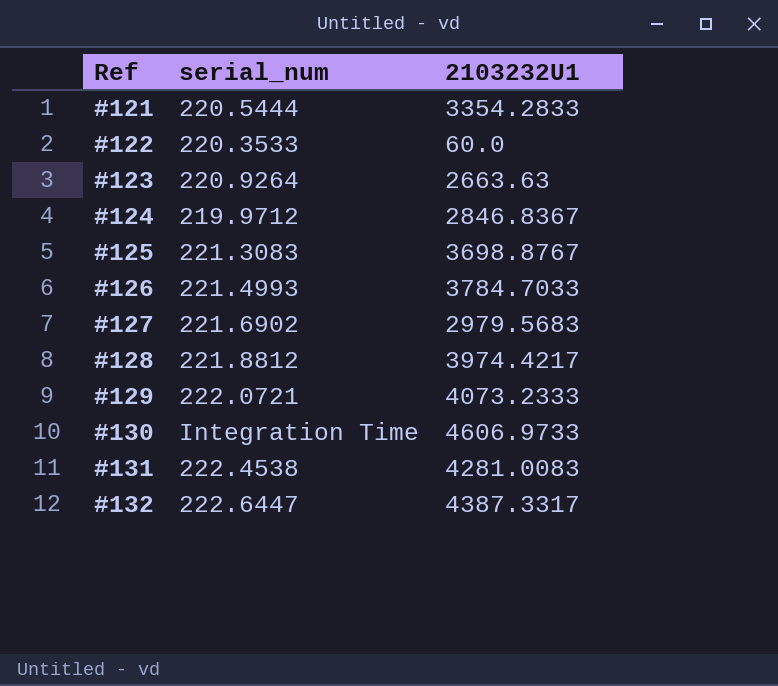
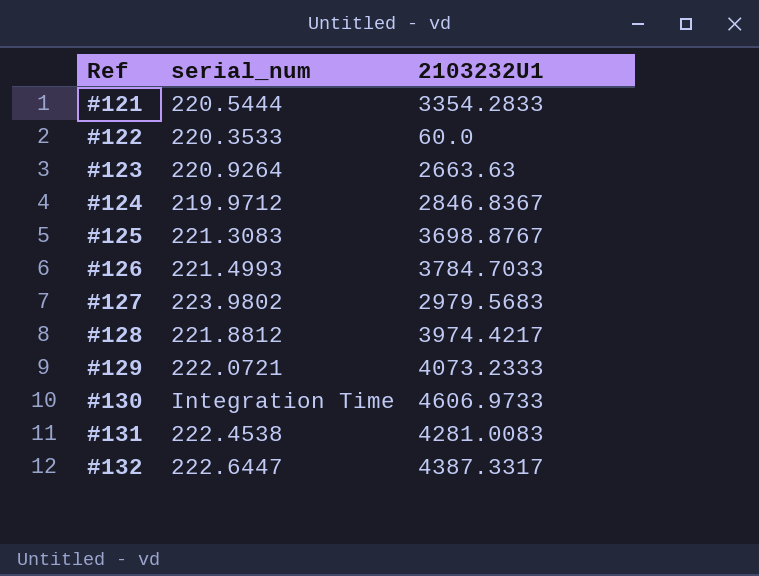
#127 | serial_num: 221.6902 -> 223.9802

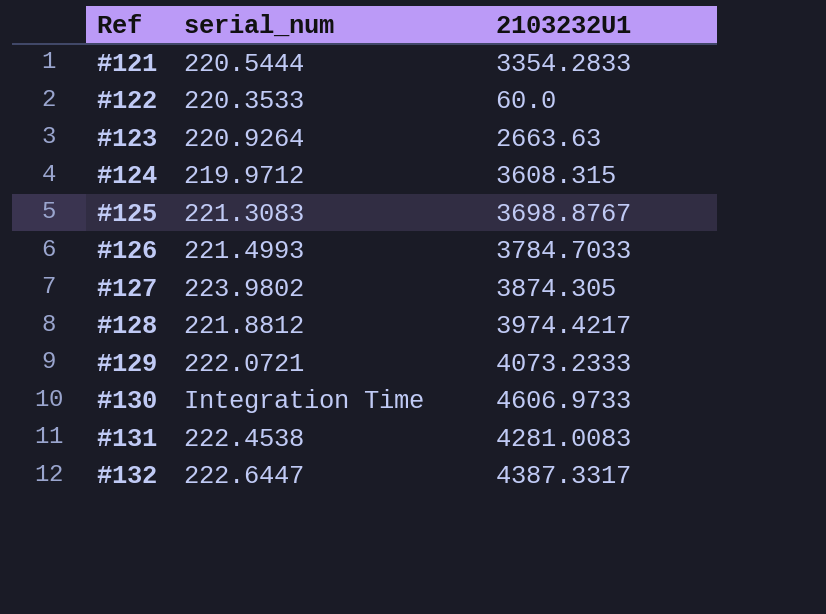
#124 | 2103232U1: 2846.8367 -> 3608.315
#127 | 2103232U1: 2979.5683 -> 3874.305

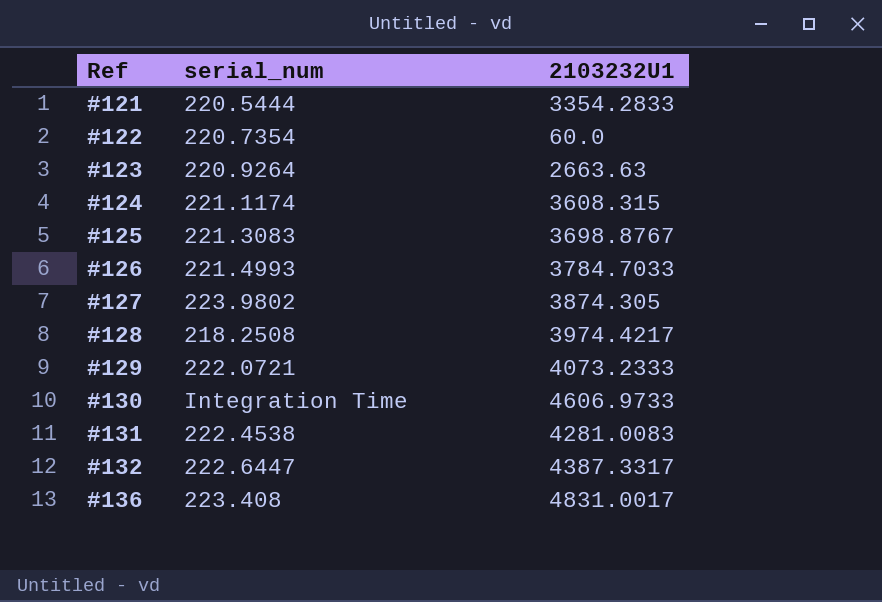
#122 | serial_num: 220.3533 -> 220.7354
#124 | serial_num: 219.9712 -> 221.1174
#128 | serial_num: 221.8812 -> 218.2508
row #136: none -> 223.408 | 4831.0017

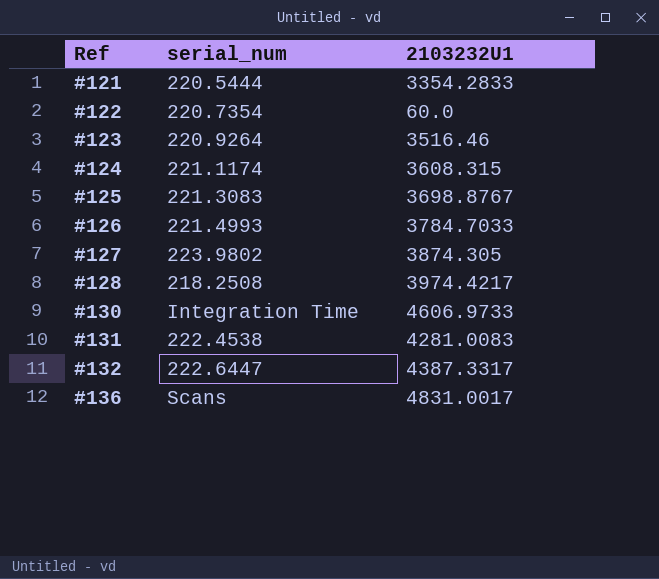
row #129: 222.0721 | 4073.2333 -> none
#123 | 2103232U1: 2663.63 -> 3516.46
#136 | serial_num: 223.408 -> Scans

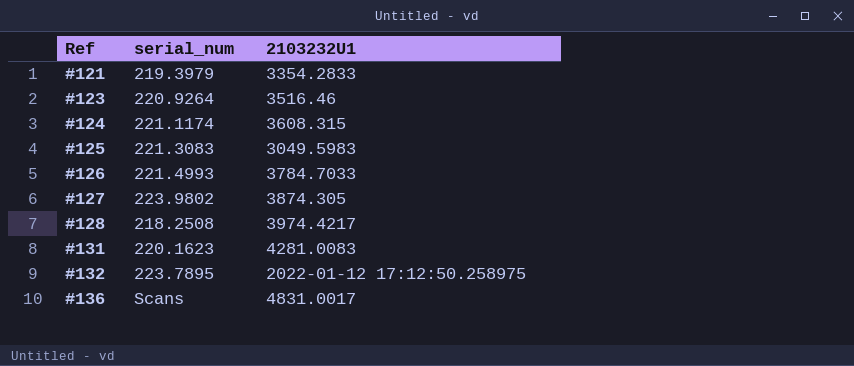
row #122: 220.7354 | 60.0 -> none
row #130: Integration Time | 4606.9733 -> none
#121 | serial_num: 220.5444 -> 219.3979
#125 | 2103232U1: 3698.8767 -> 3049.5983
#131 | serial_num: 222.4538 -> 220.1623
#132 | serial_num: 222.6447 -> 223.7895
#132 | 2103232U1: 4387.3317 -> 2022-01-12 17:12:50.258975

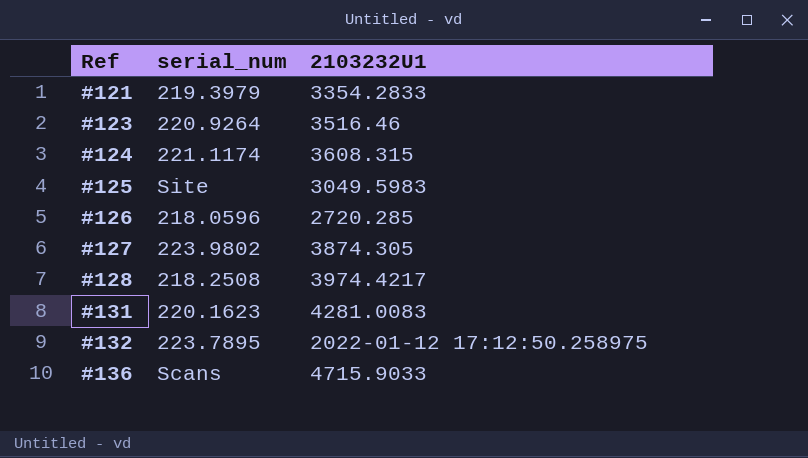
#125 | serial_num: 221.3083 -> Site
#126 | serial_num: 221.4993 -> 218.0596
#126 | 2103232U1: 3784.7033 -> 2720.285
#136 | 2103232U1: 4831.0017 -> 4715.9033

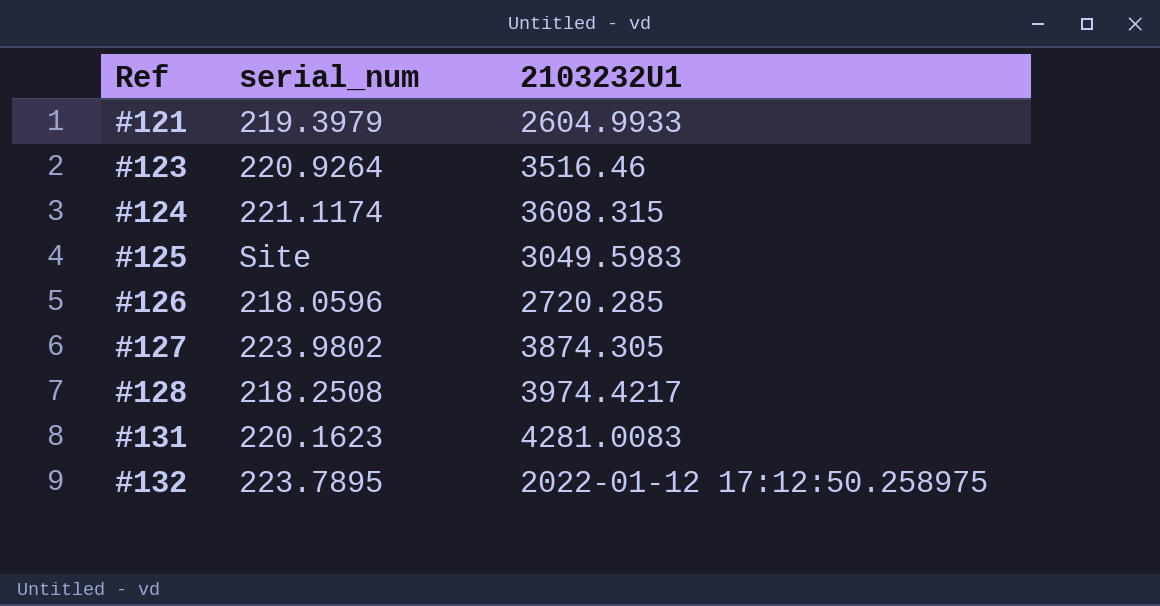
row #136: Scans | 4715.9033 -> none
#121 | 2103232U1: 3354.2833 -> 2604.9933

